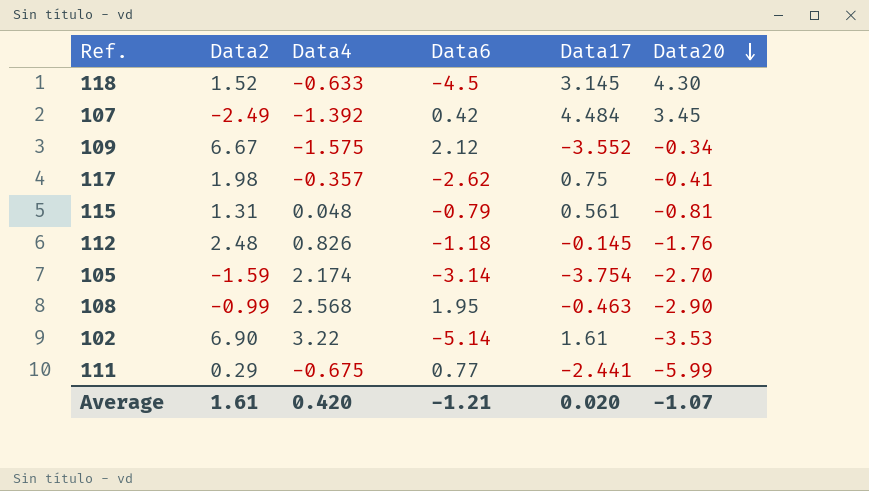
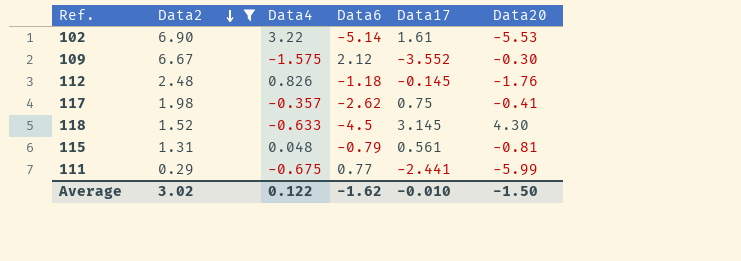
filter: none -> Data2 >= 0.29
row order: Data20 descending -> Data2 descending
102 | Data20: -3.53 -> -5.53
109 | Data20: -0.34 -> -0.30
Average | Data2: 1.61 -> 3.02
Average | Data4: 0.420 -> 0.122
Average | Data6: -1.21 -> -1.62
Average | Data17: 0.020 -> -0.010
Average | Data20: -1.07 -> -1.50

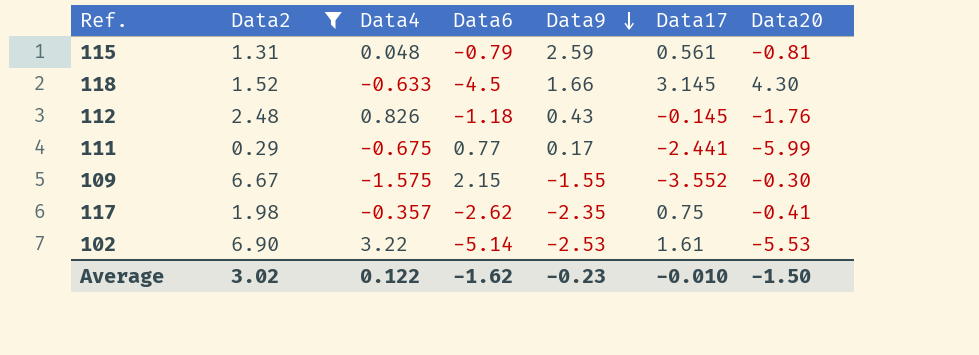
row order: Data2 descending -> Data9 descending
column Data9 | position: none -> 5
109 | Data6: 2.12 -> 2.15

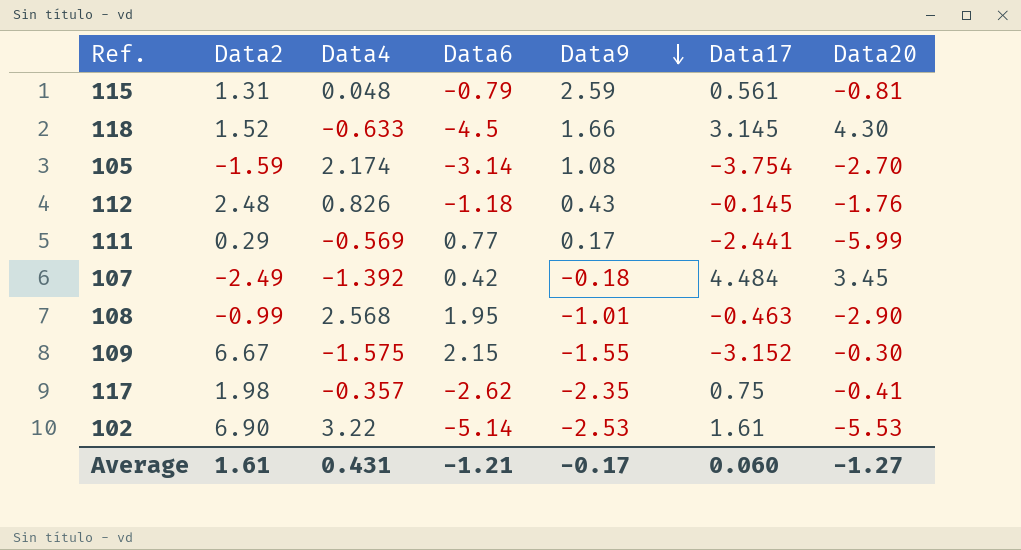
filter: Data2 >= 0.29 -> none
111 | Data4: -0.675 -> -0.569
109 | Data17: -3.552 -> -3.152
Average | Data2: 3.02 -> 1.61
Average | Data4: 0.122 -> 0.431
Average | Data6: -1.62 -> -1.21
Average | Data9: -0.23 -> -0.17
Average | Data17: -0.010 -> 0.060
Average | Data20: -1.50 -> -1.27

